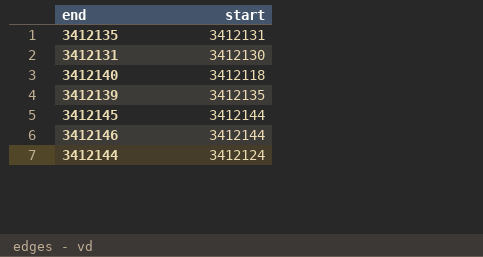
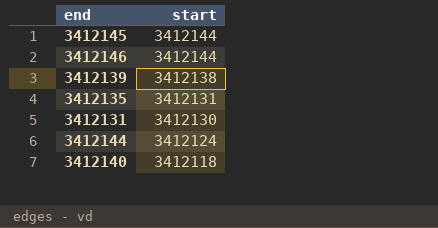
row order: none -> start descending
3412139 | start: 3412135 -> 3412138

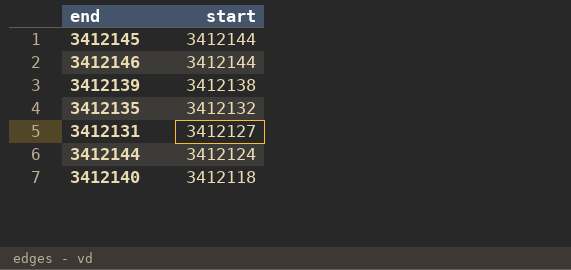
3412135 | start: 3412131 -> 3412132
3412131 | start: 3412130 -> 3412127

